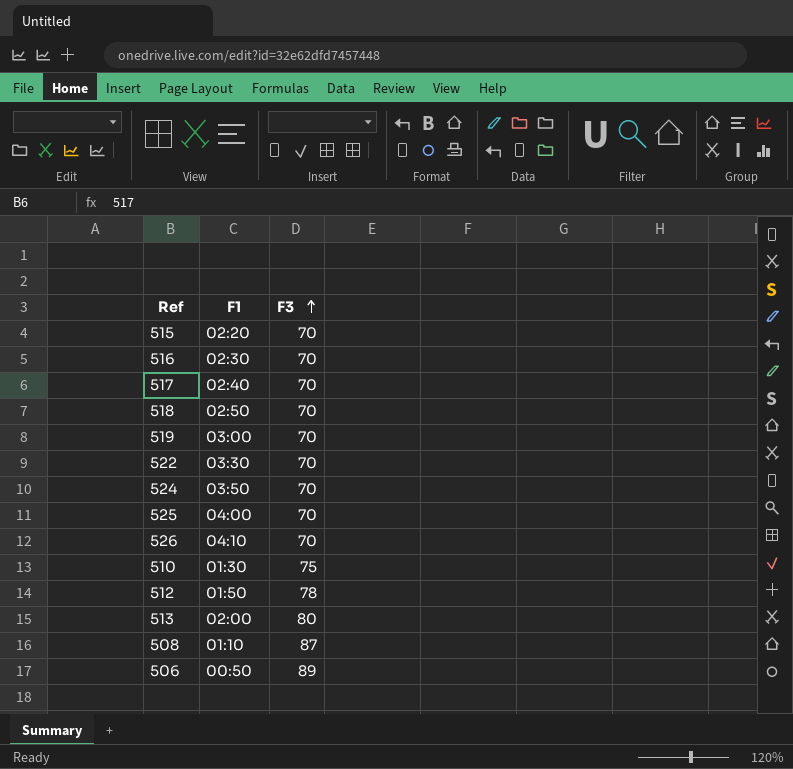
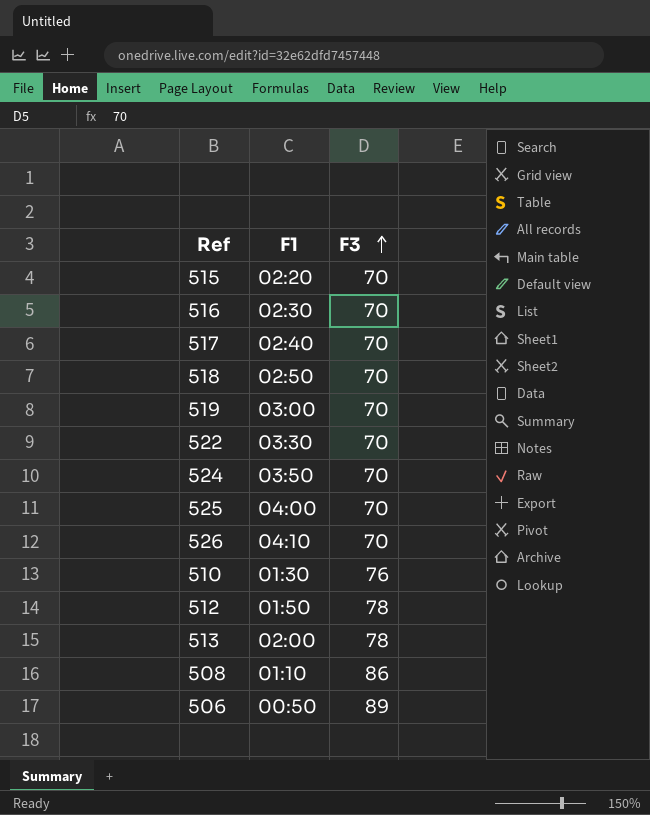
510 | F3: 75 -> 76
513 | F3: 80 -> 78
508 | F3: 87 -> 86

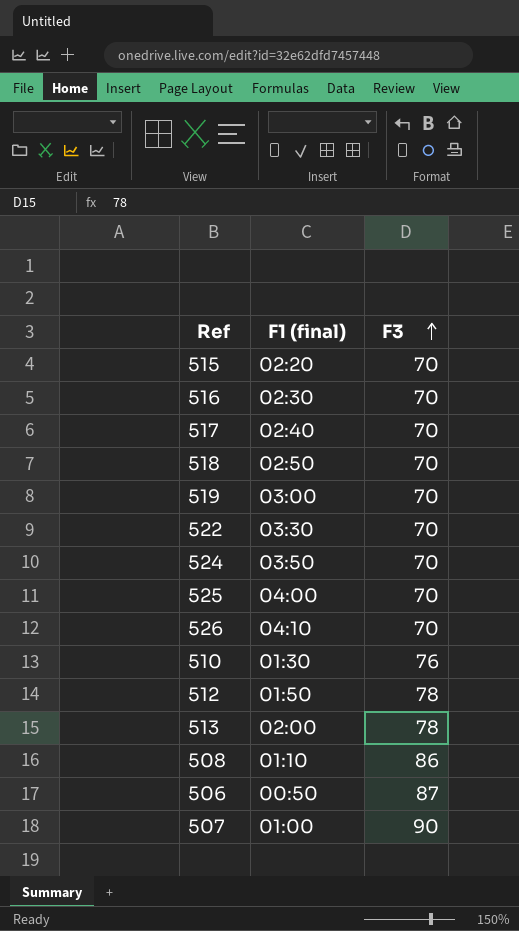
column name: F1 -> F1 (final)
506 | F3: 89 -> 87
row 507: none -> 01:00 | 90

